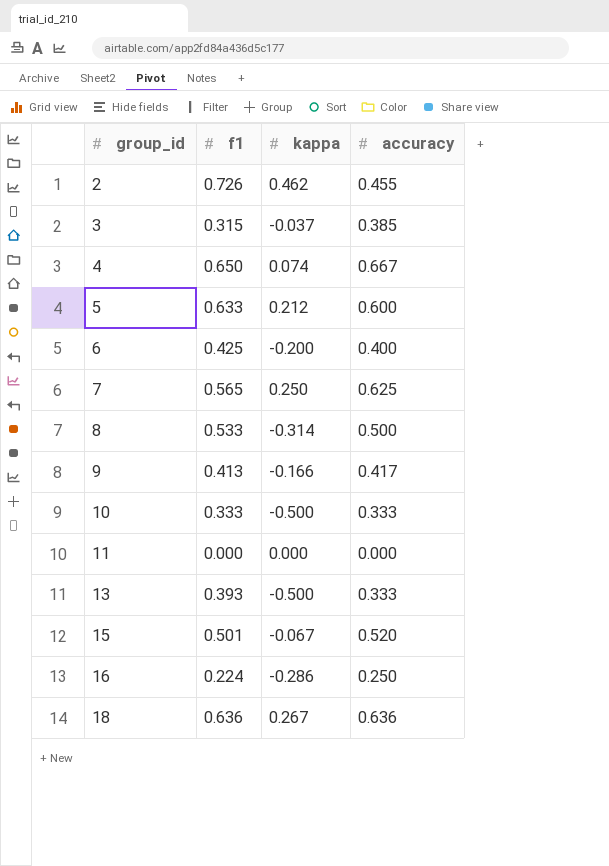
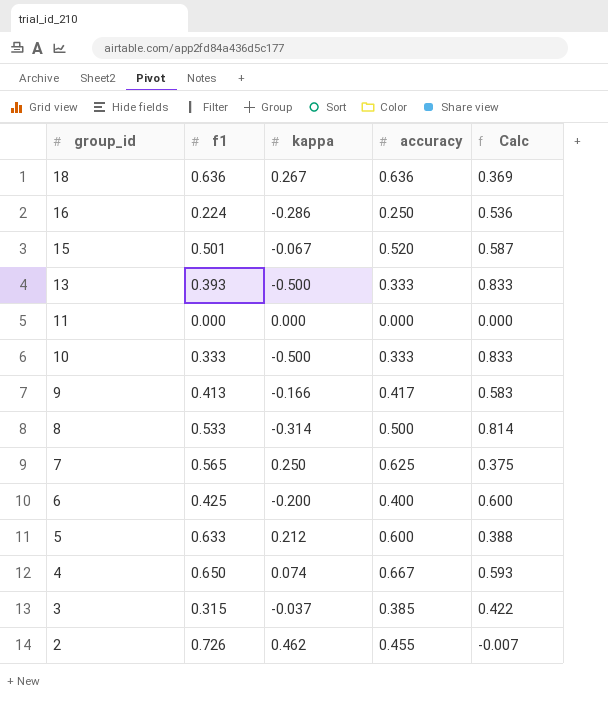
row order: group_id ascending -> group_id descending
column Calc | formula: none -> [accuracy] - [kappa]

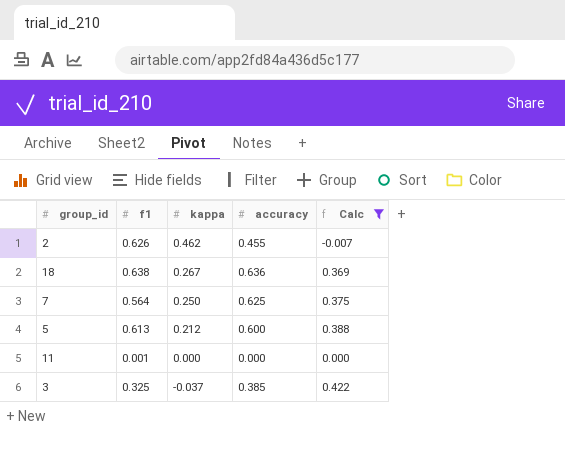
filter: none -> Calc <= 0.422
row order: group_id descending -> kappa descending
2 | f1: 0.726 -> 0.626
18 | f1: 0.636 -> 0.638
7 | f1: 0.565 -> 0.564
5 | f1: 0.633 -> 0.613
11 | f1: 0.000 -> 0.001
3 | f1: 0.315 -> 0.325

